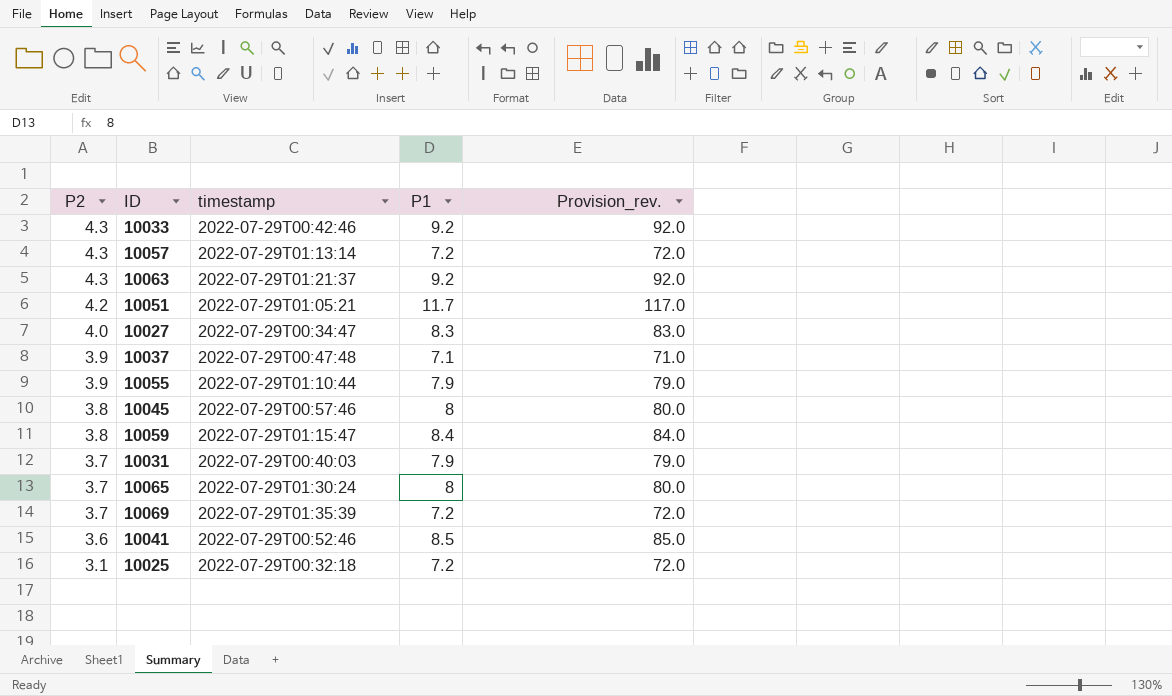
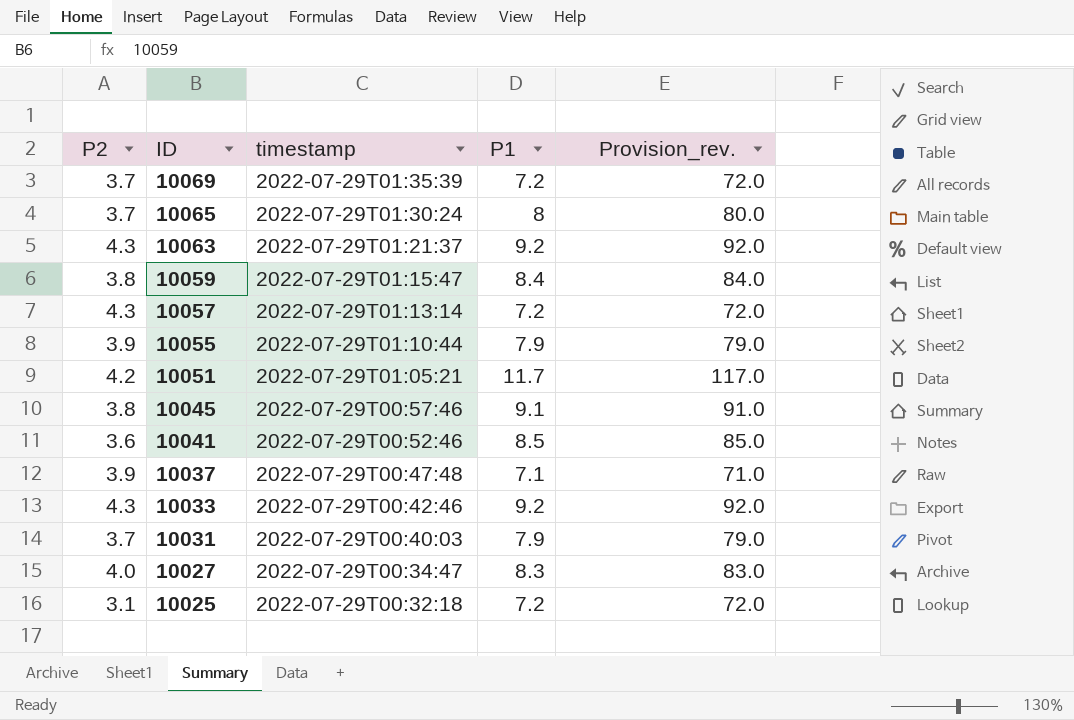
row order: P2 descending -> ID descending
10045 | P1: 8 -> 9.1
10045 | Provision_rev.: 80.0 -> 91.0

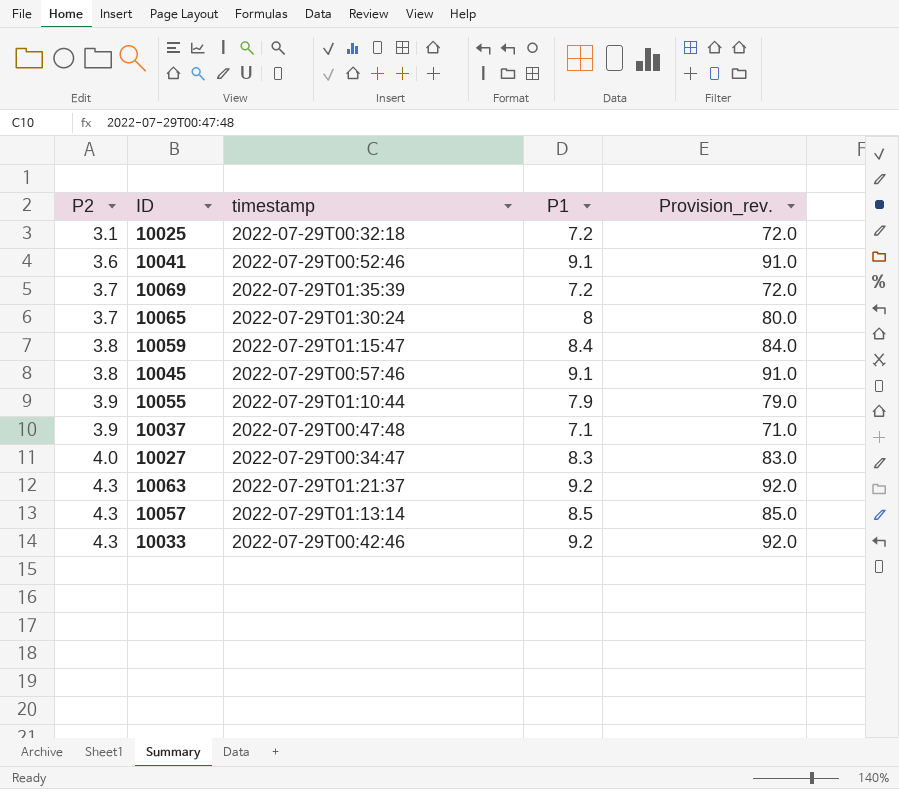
row order: ID descending -> P2 ascending
row 10051: 4.2 | 2022-07-29T01:05:21 | 11.7 | 117.0 -> none
row 10031: 3.7 | 2022-07-29T00:40:03 | 7.9 | 79.0 -> none
10041 | P1: 8.5 -> 9.1
10041 | Provision_rev.: 85.0 -> 91.0
10057 | P1: 7.2 -> 8.5
10057 | Provision_rev.: 72.0 -> 85.0

